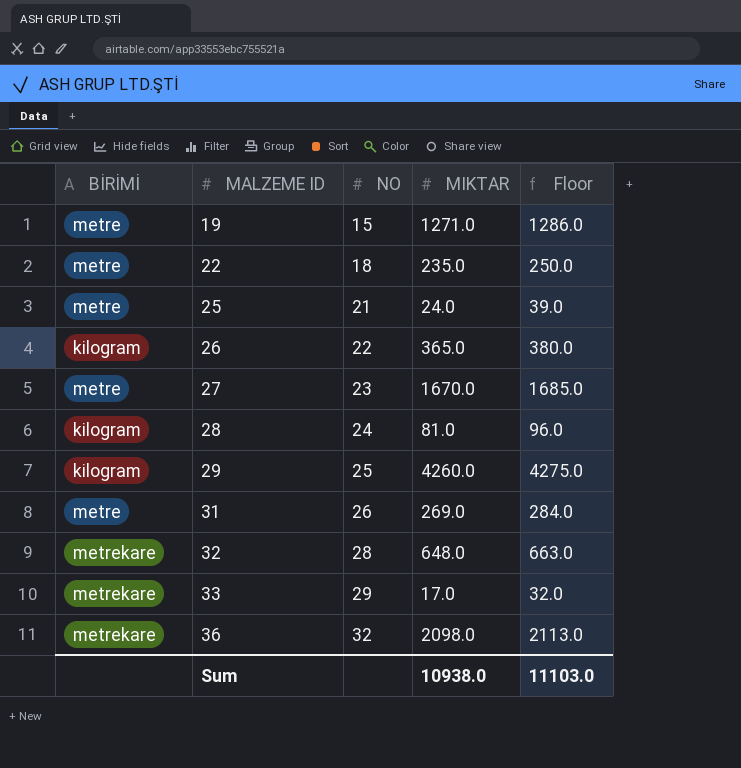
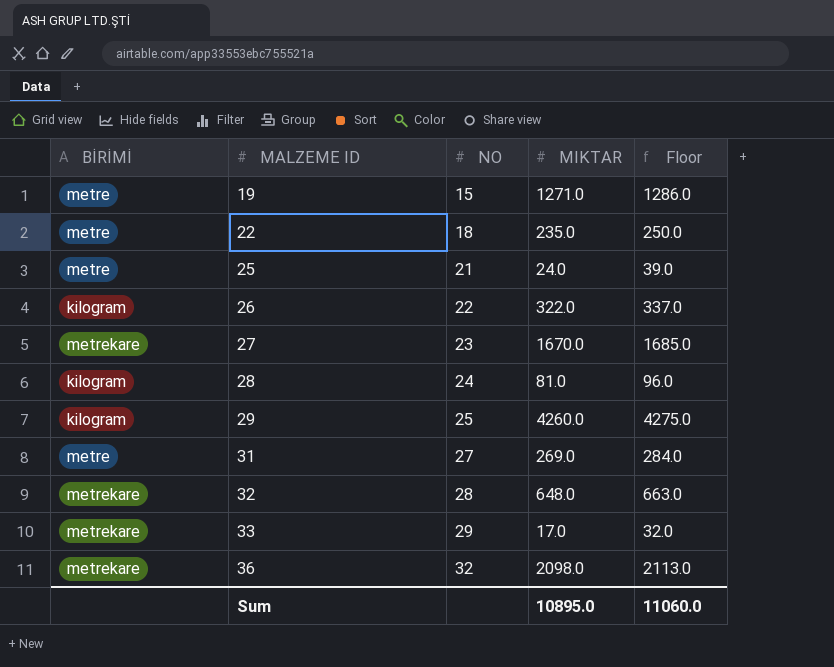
26 | MIKTAR: 365.0 -> 322.0
26 | Floor: 380.0 -> 337.0
27 | BİRİMİ: metre -> metrekare
31 | NO: 26 -> 27
Sum | MIKTAR: 10938.0 -> 10895.0
Sum | Floor: 11103.0 -> 11060.0

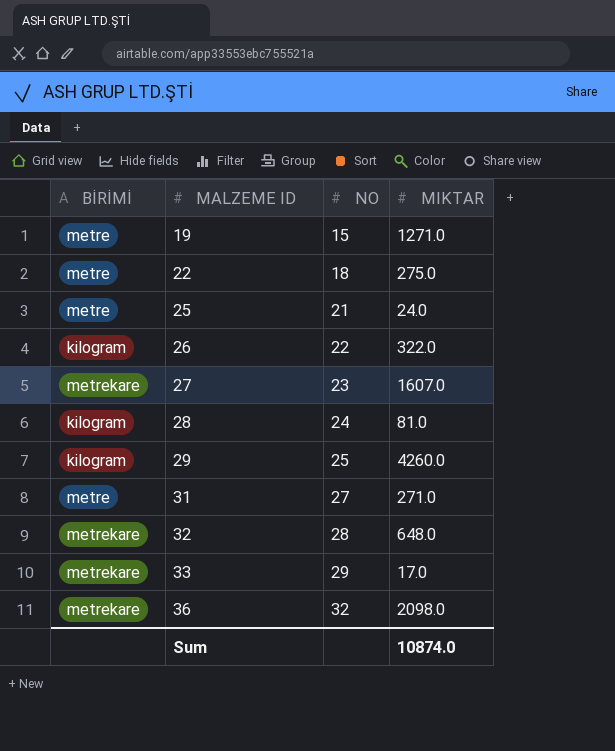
column Floor | formula: [MIKTAR] + 15 -> none
22 | MIKTAR: 235.0 -> 275.0
27 | MIKTAR: 1670.0 -> 1607.0
31 | MIKTAR: 269.0 -> 271.0
Sum | MIKTAR: 10895.0 -> 10874.0

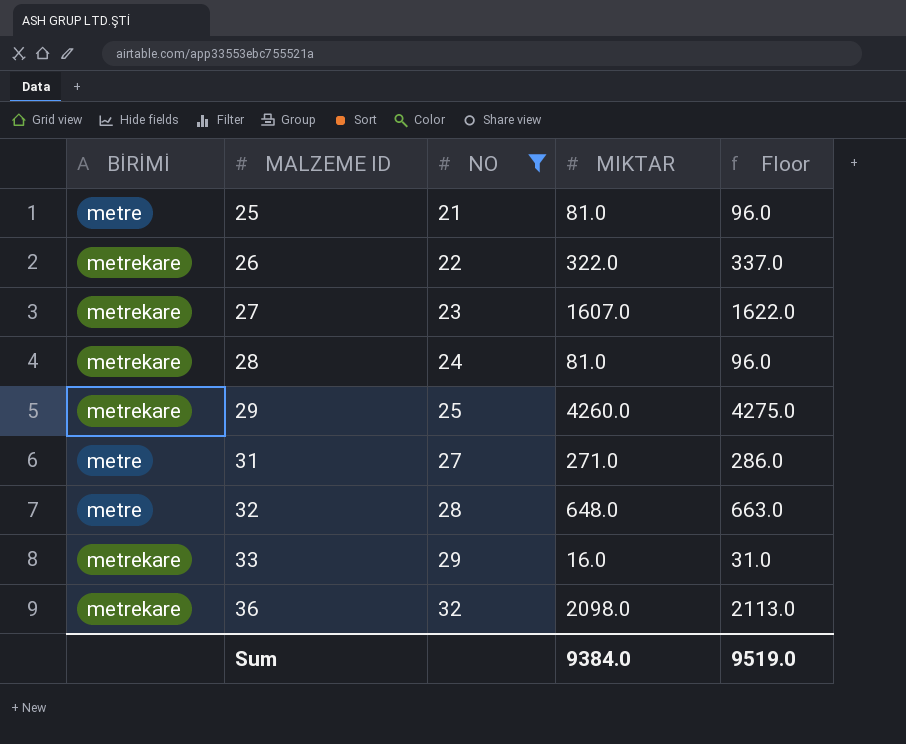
filter: none -> NO >= 21
column Floor | formula: none -> [MIKTAR] + 15
25 | MIKTAR: 24.0 -> 81.0
26 | BİRİMİ: kilogram -> metrekare
28 | BİRİMİ: kilogram -> metrekare
29 | BİRİMİ: kilogram -> metrekare
32 | BİRİMİ: metrekare -> metre
33 | MIKTAR: 17.0 -> 16.0
Sum | MIKTAR: 10874.0 -> 9384.0

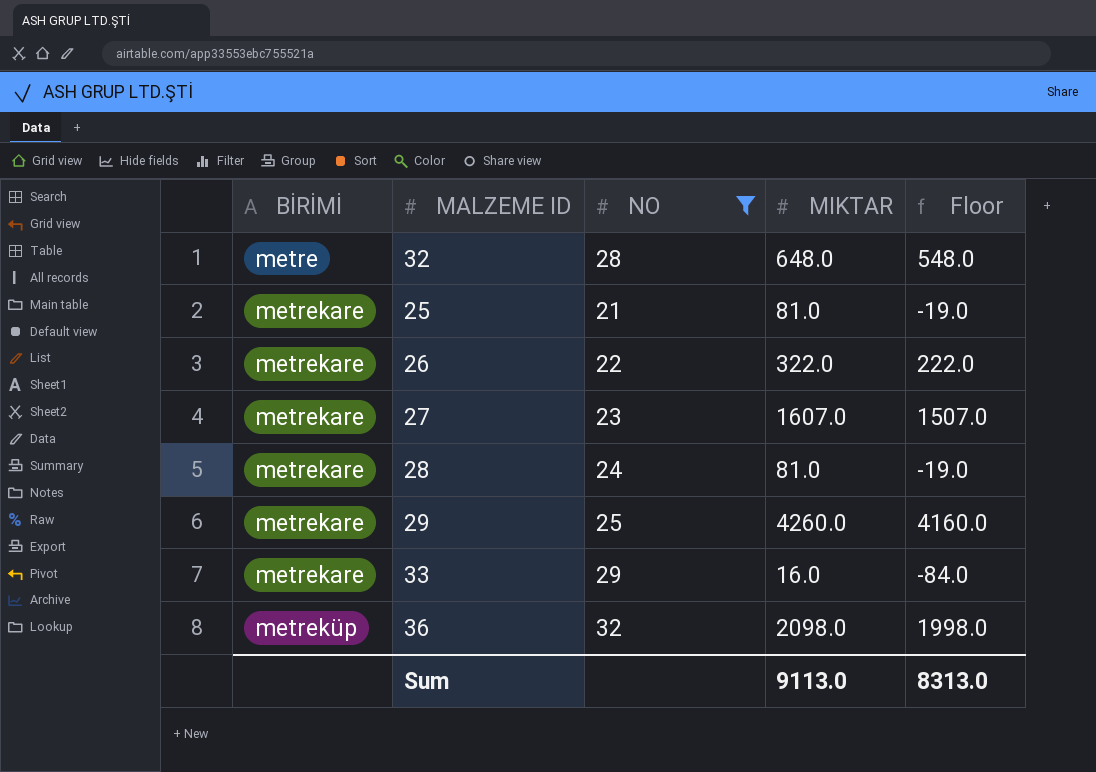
row order: MALZEME ID ascending -> BİRİMİ ascending
column Floor | formula: [MIKTAR] + 15 -> [MIKTAR] - 100
row 31: metre | 27 | 271.0 | 286.0 -> none
25 | BİRİMİ: metre -> metrekare
36 | BİRİMİ: metrekare -> metreküp
Sum | MIKTAR: 9384.0 -> 9113.0
Sum | Floor: 9519.0 -> 8313.0

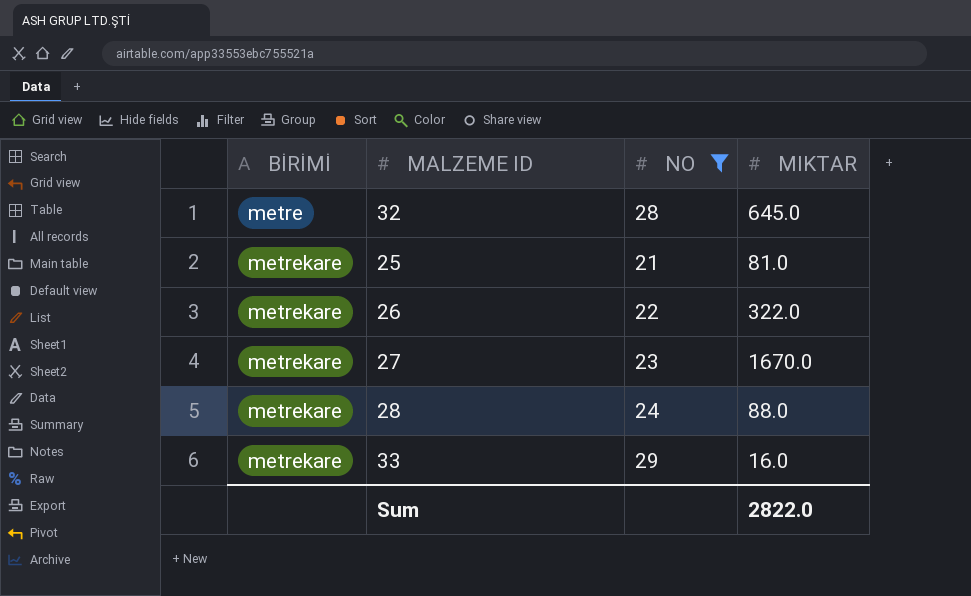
column Floor | formula: [MIKTAR] - 100 -> none
row 29: metrekare | 25 | 4260.0 | 4160.0 -> none
row 36: metreküp | 32 | 2098.0 | 1998.0 -> none
32 | MIKTAR: 648.0 -> 645.0
27 | MIKTAR: 1607.0 -> 1670.0
28 | MIKTAR: 81.0 -> 88.0
Sum | MIKTAR: 9113.0 -> 2822.0

